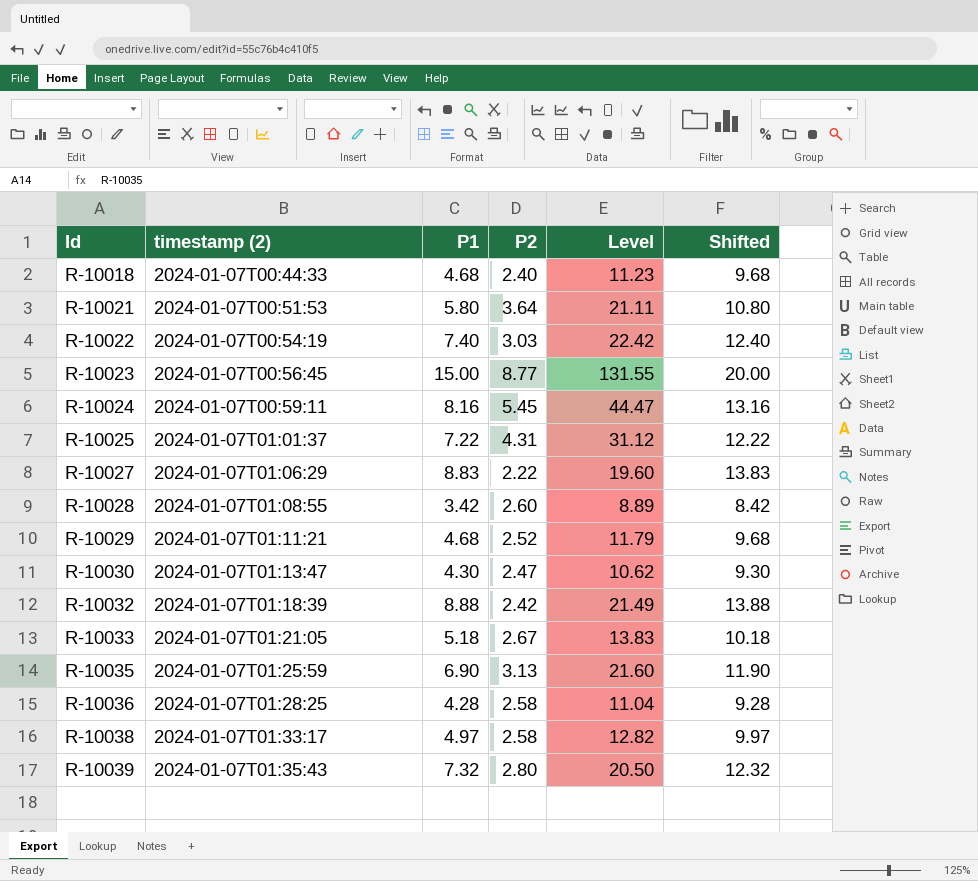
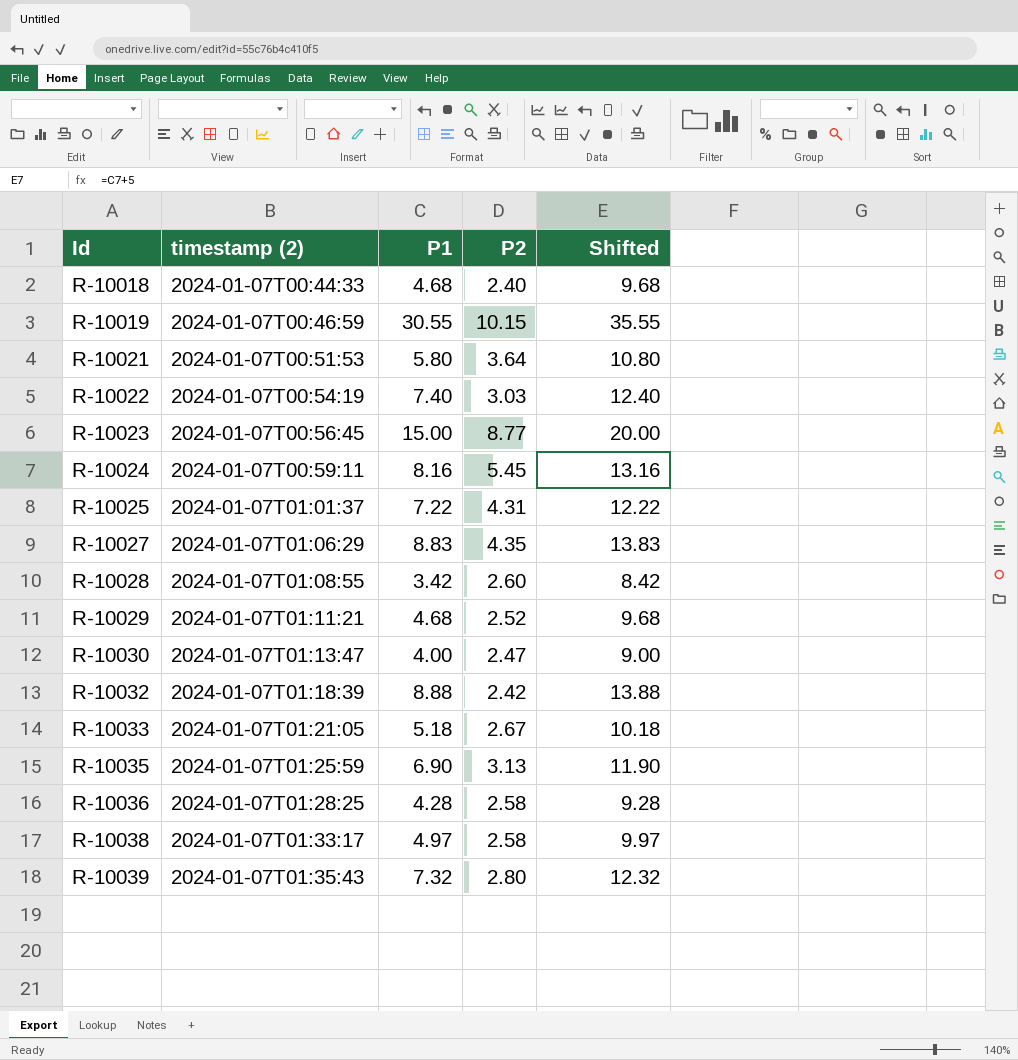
column Level | formula: [P1] * [P2] -> none
row R-10019: none -> 2024-01-07T00:46:59 | 30.55 | 10.15 | 35.55
R-10027 | P2: 2.22 -> 4.35
R-10030 | P1: 4.30 -> 4.00
R-10030 | Shifted: 9.30 -> 9.00

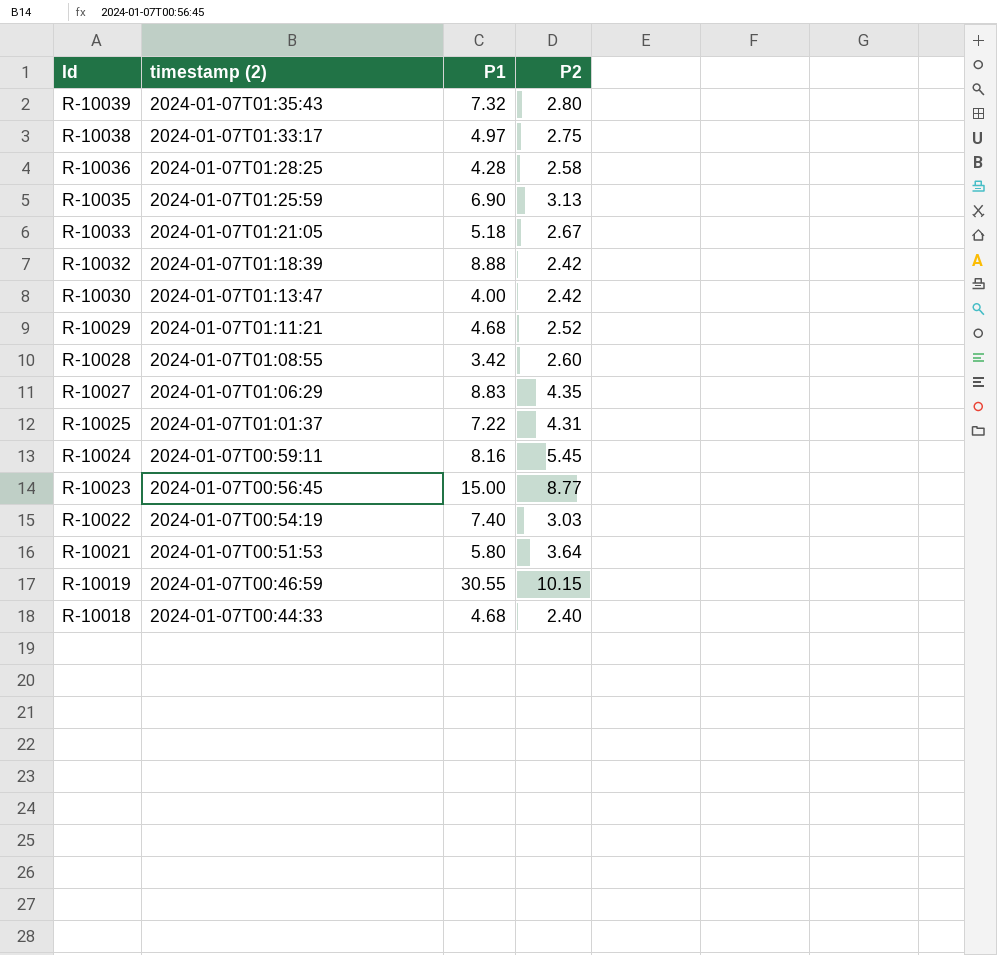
row order: Id ascending -> Id descending
column Shifted | formula: [P1] + 5 -> none
R-10038 | P2: 2.58 -> 2.75
R-10030 | P2: 2.47 -> 2.42

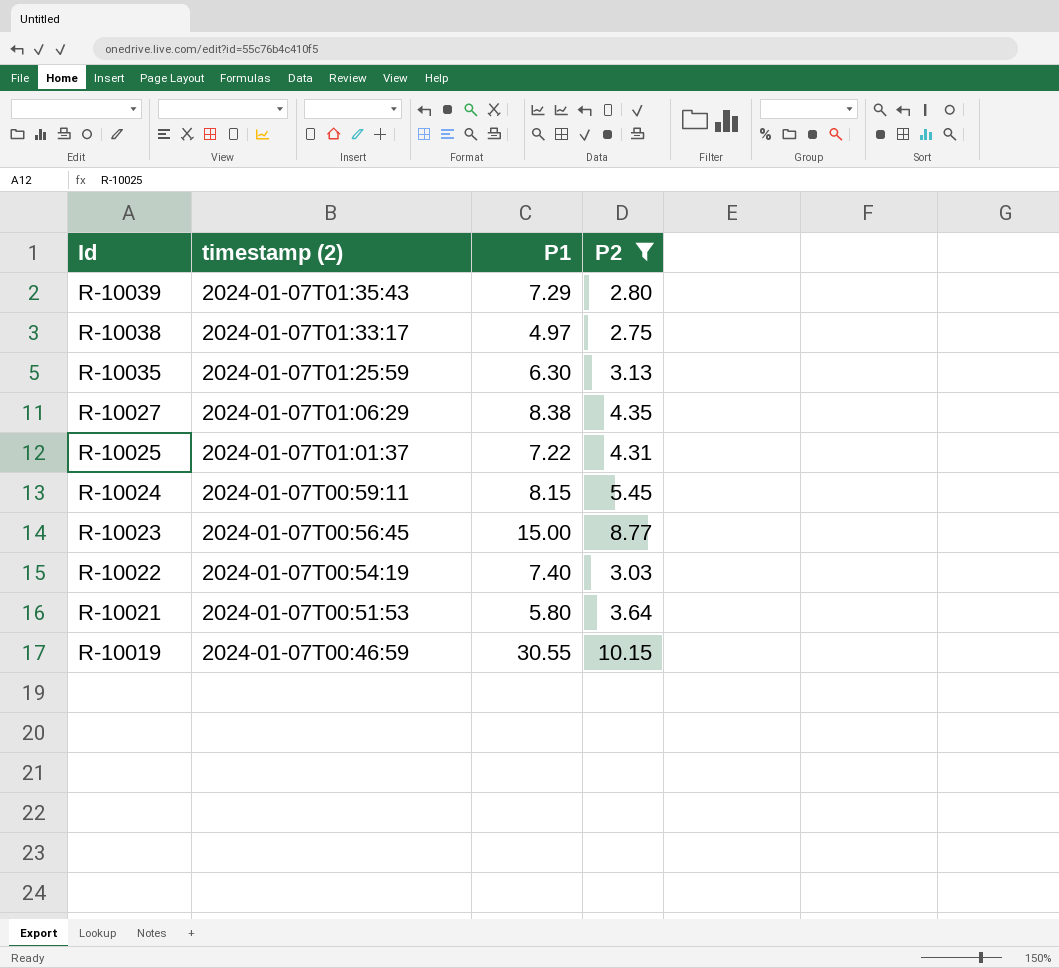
filter: none -> P2 >= 2.75
R-10039 | P1: 7.32 -> 7.29
R-10035 | P1: 6.90 -> 6.30
R-10027 | P1: 8.83 -> 8.38
R-10024 | P1: 8.16 -> 8.15

